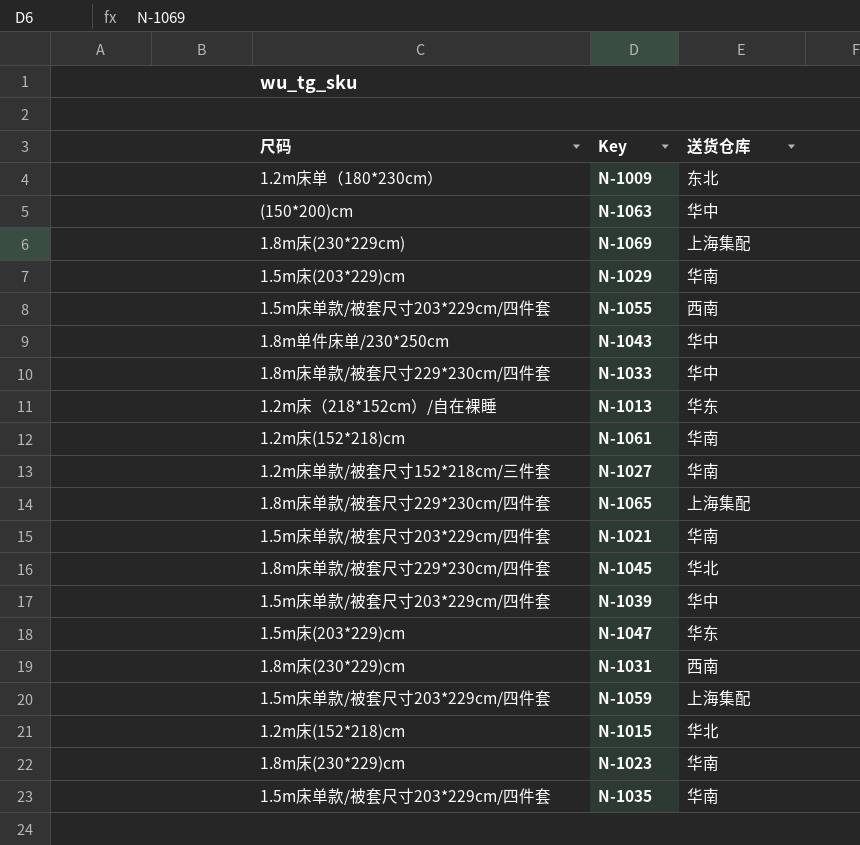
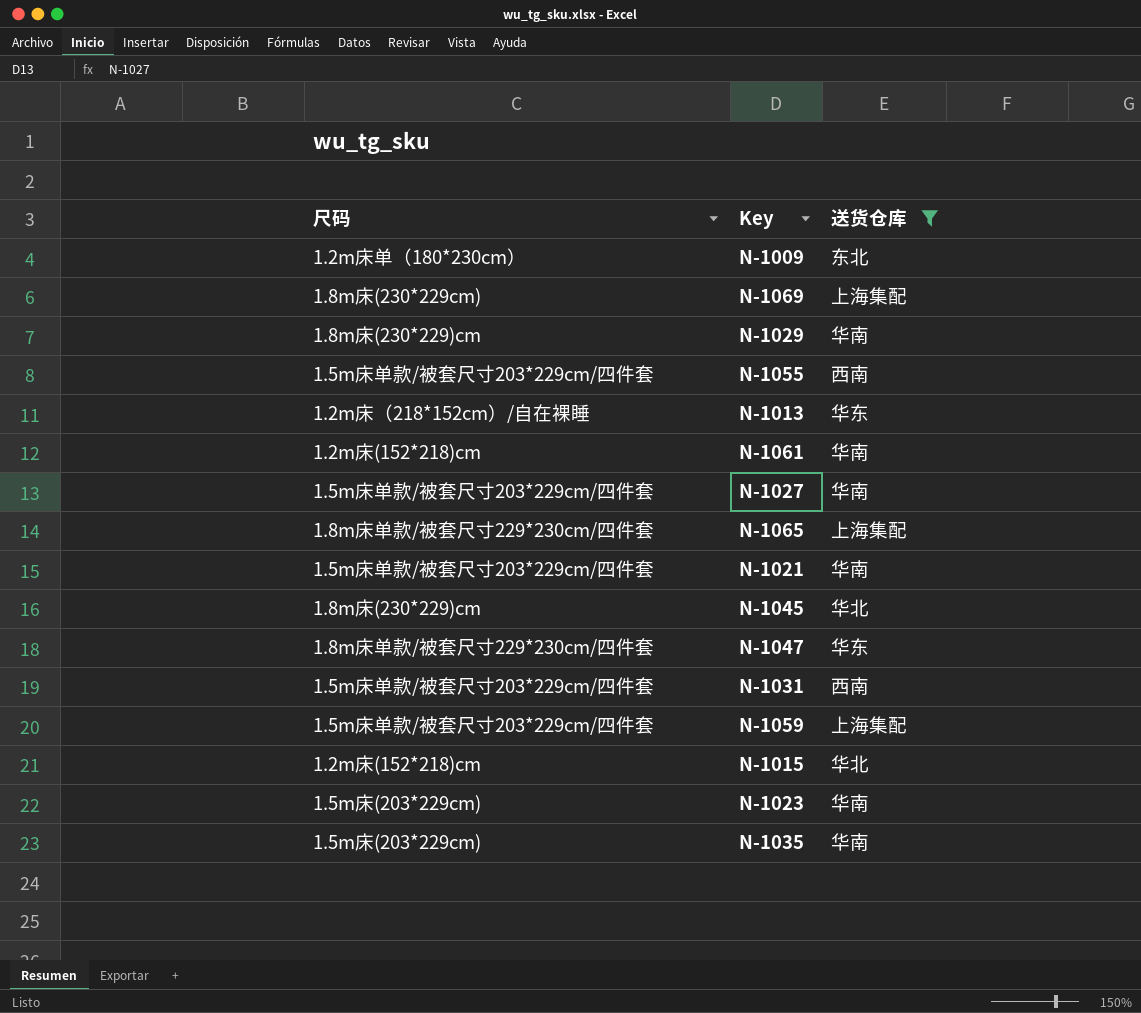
filter: none -> 送货仓库 != 华中
N-1029 | 尺码: 1.5m床(203*229)cm -> 1.8m床(230*229)cm
N-1027 | 尺码: 1.2m床单款/被套尺寸152*218cm/三件套 -> 1.5m床单款/被套尺寸203*229cm/四件套
N-1045 | 尺码: 1.8m床单款/被套尺寸229*230cm/四件套 -> 1.8m床(230*229)cm
N-1047 | 尺码: 1.5m床(203*229)cm -> 1.8m床单款/被套尺寸229*230cm/四件套
N-1031 | 尺码: 1.8m床(230*229)cm -> 1.5m床单款/被套尺寸203*229cm/四件套
N-1023 | 尺码: 1.8m床(230*229)cm -> 1.5m床(203*229cm)
N-1035 | 尺码: 1.5m床单款/被套尺寸203*229cm/四件套 -> 1.5m床(203*229cm)

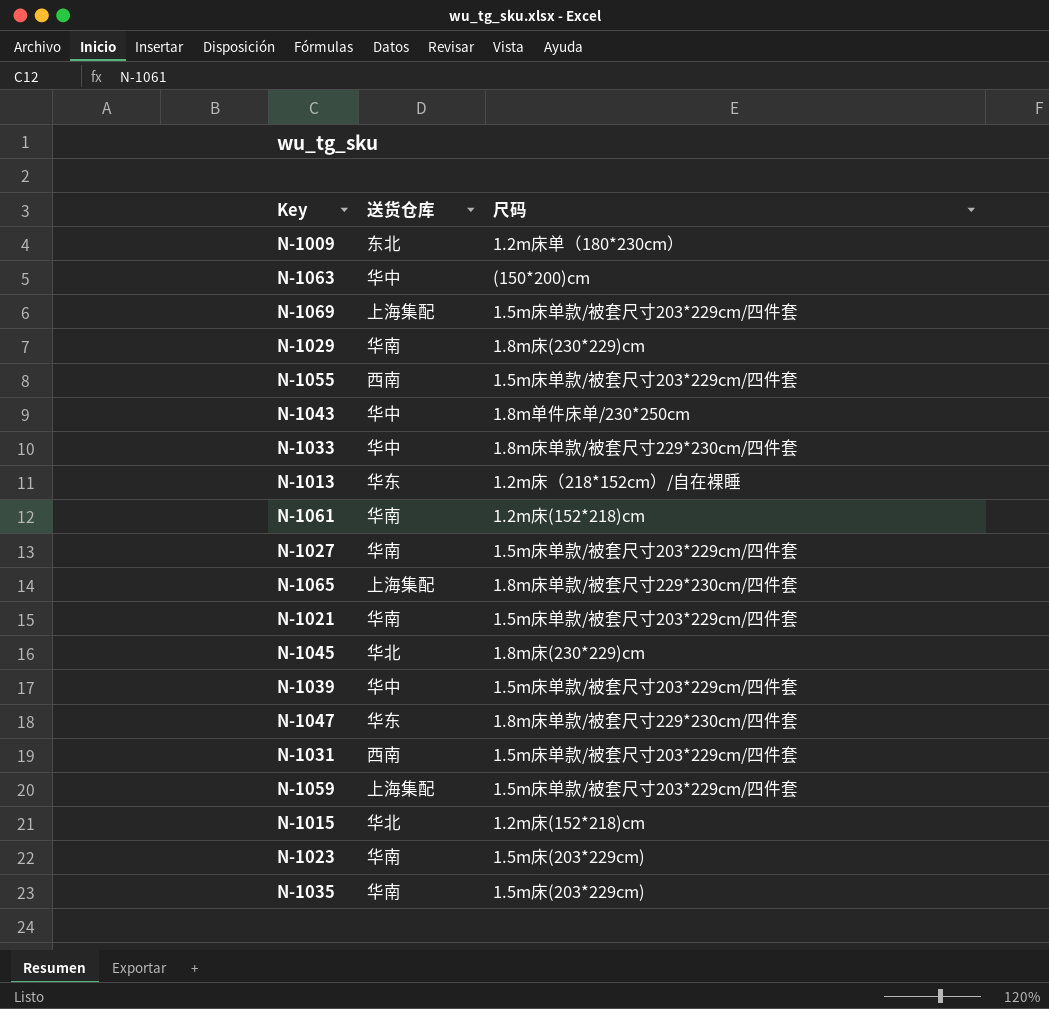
filter: 送货仓库 != 华中 -> none
column 尺码 | position: 1 -> 3
N-1069 | 尺码: 1.8m床(230*229cm) -> 1.5m床单款/被套尺寸203*229cm/四件套

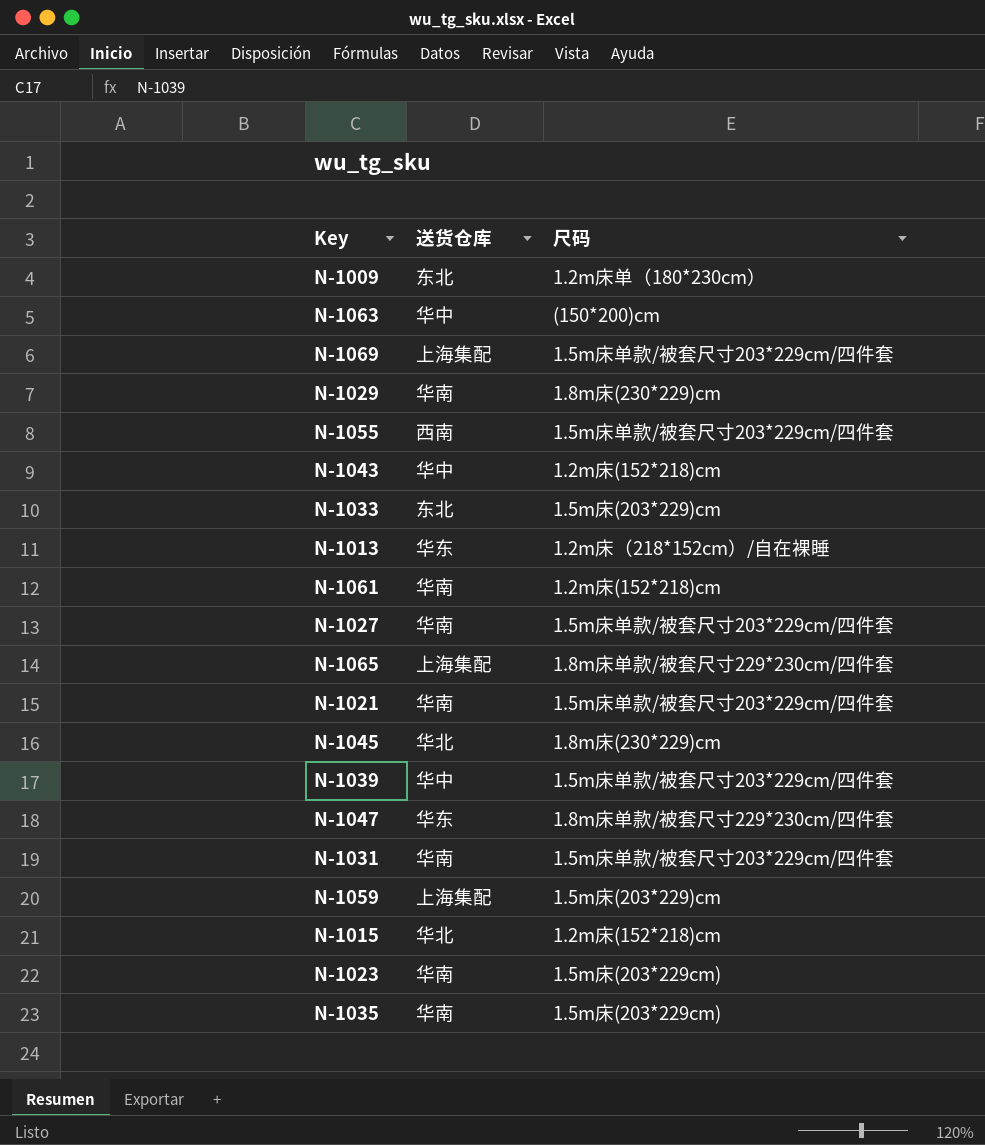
N-1043 | 尺码: 1.8m单件床单/230*250cm -> 1.2m床(152*218)cm
N-1033 | 送货仓库: 华中 -> 东北
N-1033 | 尺码: 1.8m床单款/被套尺寸229*230cm/四件套 -> 1.5m床(203*229)cm
N-1031 | 送货仓库: 西南 -> 华南
N-1059 | 尺码: 1.5m床单款/被套尺寸203*229cm/四件套 -> 1.5m床(203*229)cm

